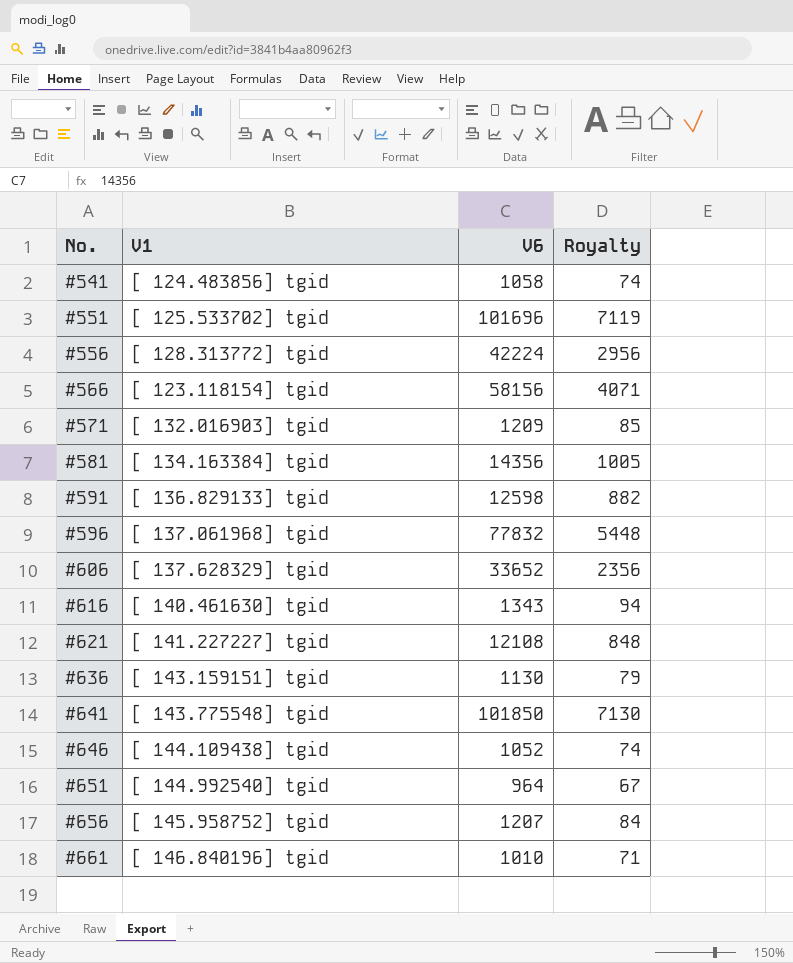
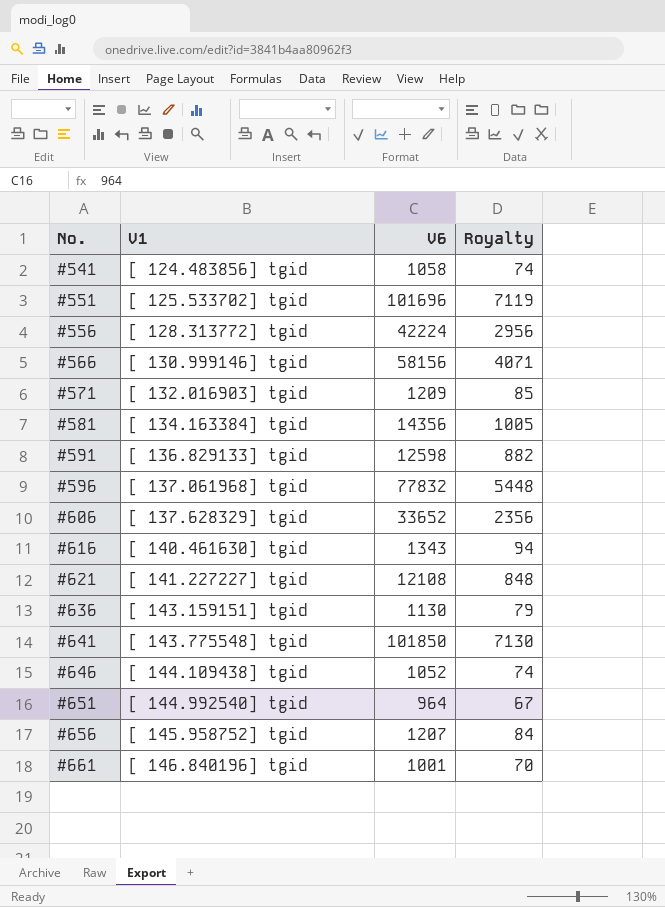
#566 | V1: [ 123.118154] tgid -> [ 130.999146] tgid
#661 | V6: 1010 -> 1001
#661 | Royalty: 71 -> 70

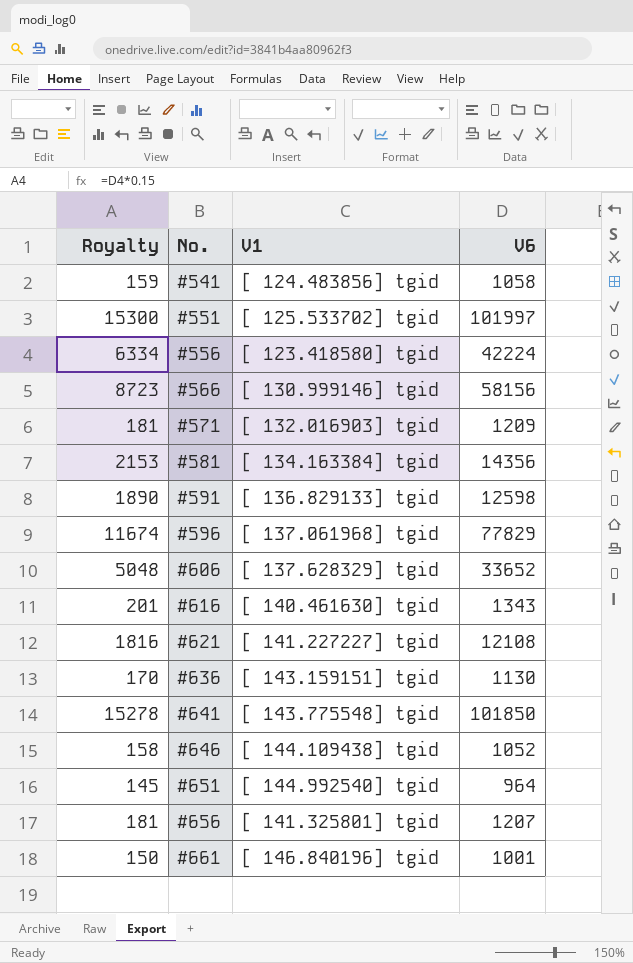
column Royalty | formula: [V6] * 0.07 -> [V6] * 0.15
column Royalty | position: 4 -> 1
#551 | V6: 101696 -> 101997
#556 | V1: [ 128.313772] tgid -> [ 123.418580] tgid
#596 | V6: 77832 -> 77829
#656 | V1: [ 145.958752] tgid -> [ 141.325801] tgid

